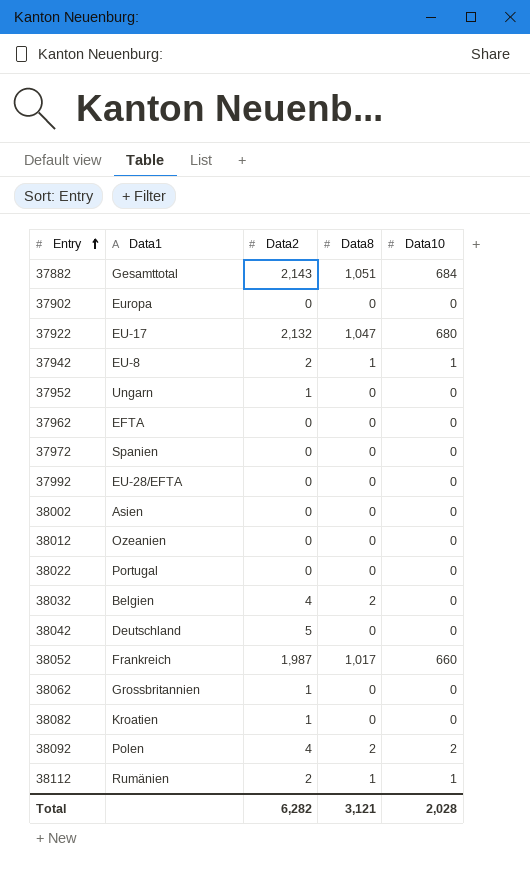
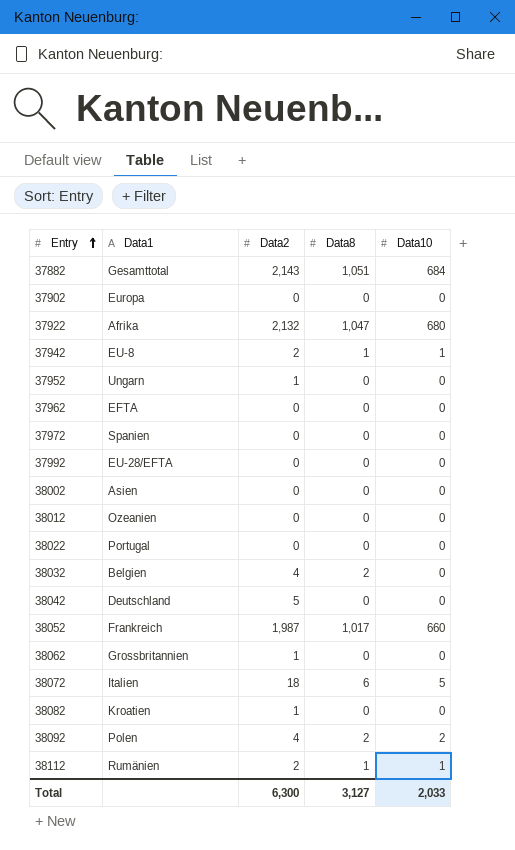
37922 | Data1: EU-17 -> Afrika
row 38072: none -> Italien | 18 | 6 | 5
Total | Data2: 6,282 -> 6,300
Total | Data8: 3,121 -> 3,127
Total | Data10: 2,028 -> 2,033

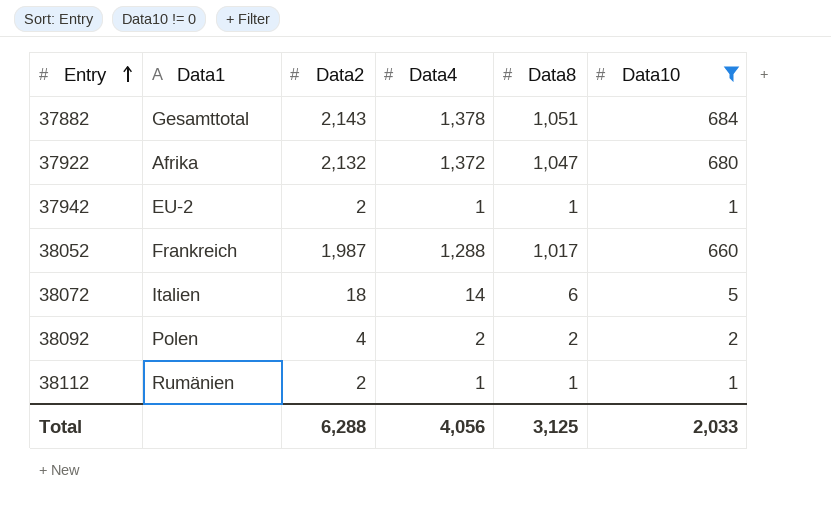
filter: none -> Data10 != 0
column Data4 | position: none -> 4
37942 | Data1: EU-8 -> EU-2
Total | Data2: 6,300 -> 6,288
Total | Data8: 3,127 -> 3,125

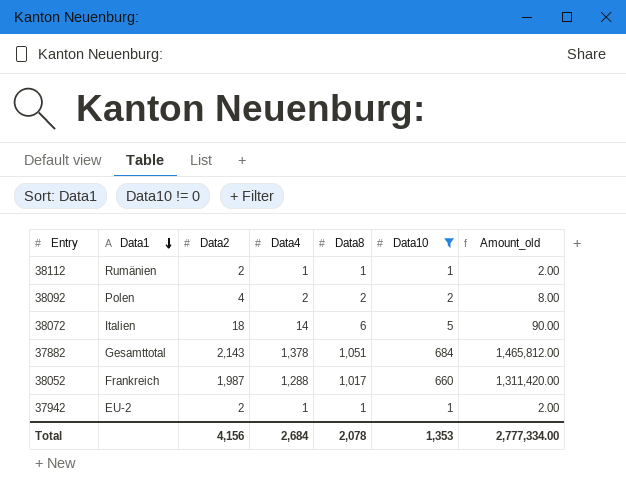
row order: Entry ascending -> Data1 descending
column Amount_old | formula: none -> [Data2] * [Data10]
row 37922: Afrika | 2,132 | 1,372 | 1,047 | 680 -> none
Total | Data2: 6,288 -> 4,156
Total | Data4: 4,056 -> 2,684
Total | Data8: 3,125 -> 2,078
Total | Data10: 2,033 -> 1,353

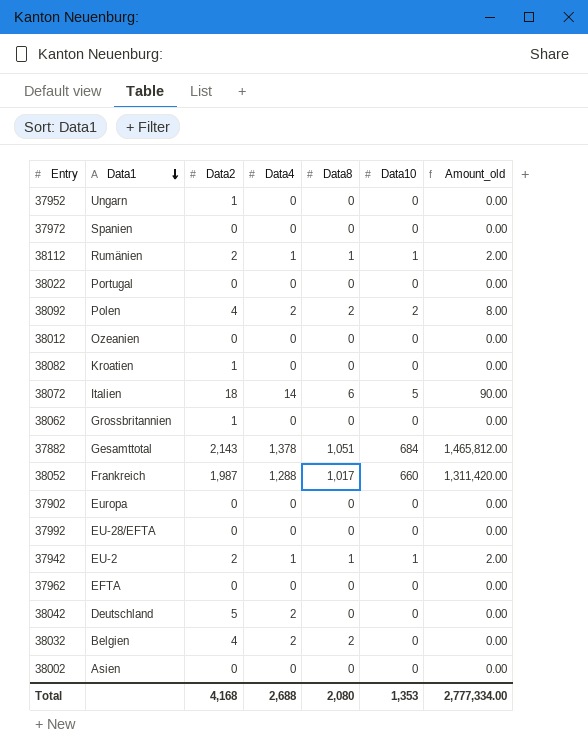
filter: Data10 != 0 -> none
Total | Data2: 4,156 -> 4,168
Total | Data4: 2,684 -> 2,688
Total | Data8: 2,078 -> 2,080

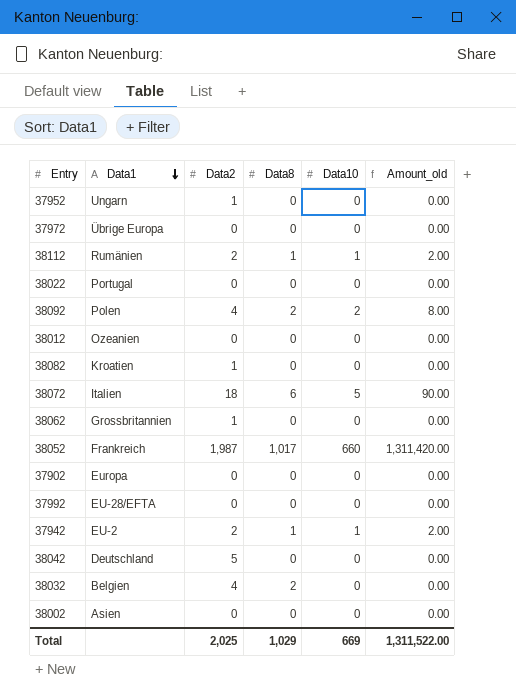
column Data4 | position: 4 -> none
row 37882: Gesamttotal | 2,143 | 1,378 | 1,051 | 684 | 1,465,812.00 -> none
row 37962: EFTA | 0 | 0 | 0 | 0 | 0.00 -> none
37972 | Data1: Spanien -> Übrige Europa
Total | Data2: 4,168 -> 2,025
Total | Data8: 2,080 -> 1,029
Total | Data10: 1,353 -> 669
Total | Amount_old: 2,777,334.00 -> 1,311,522.00

